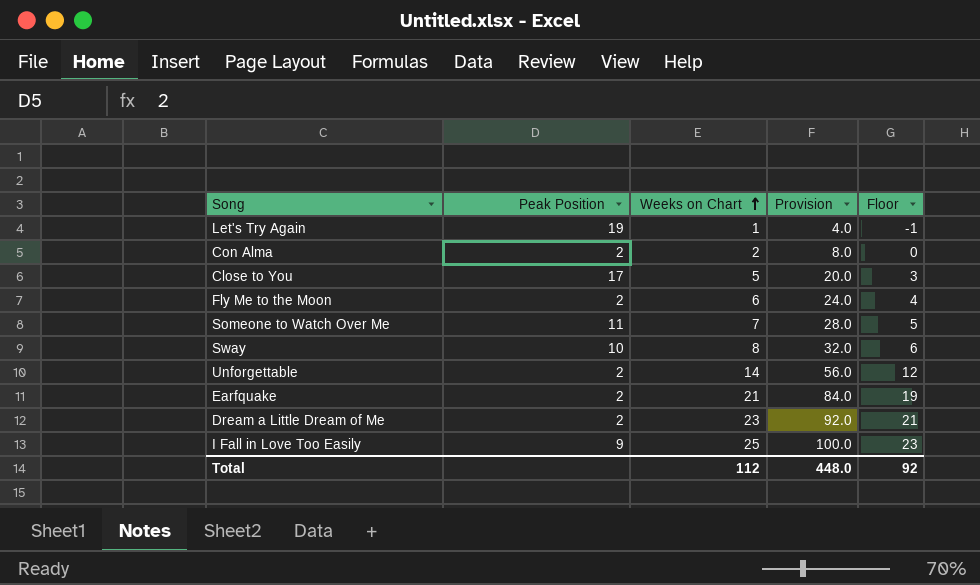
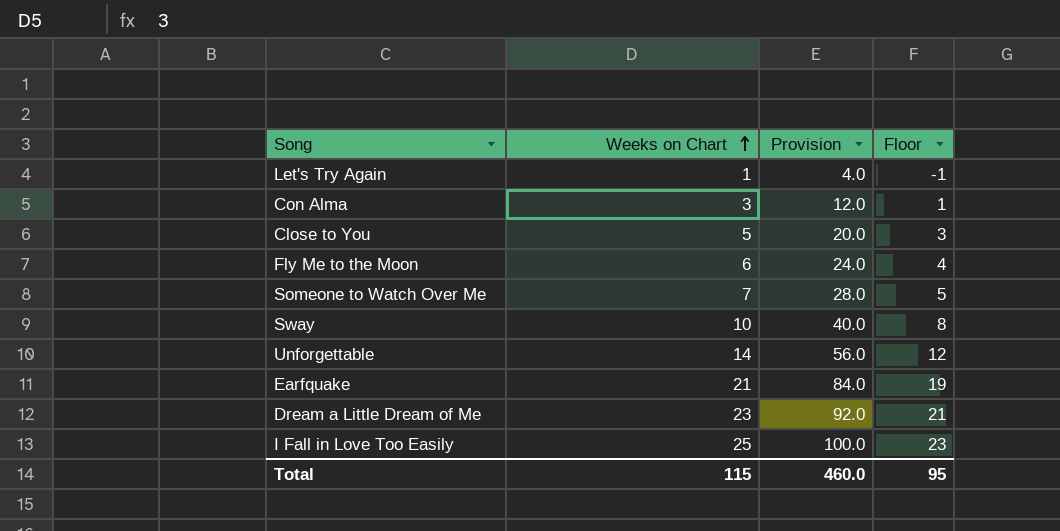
column Peak Position | position: 2 -> none
Con Alma | Weeks on Chart: 2 -> 3
Con Alma | Provision: 8.0 -> 12.0
Con Alma | Floor: 0 -> 1
Sway | Weeks on Chart: 8 -> 10
Sway | Provision: 32.0 -> 40.0
Sway | Floor: 6 -> 8
Total | Weeks on Chart: 112 -> 115
Total | Provision: 448.0 -> 460.0
Total | Floor: 92 -> 95

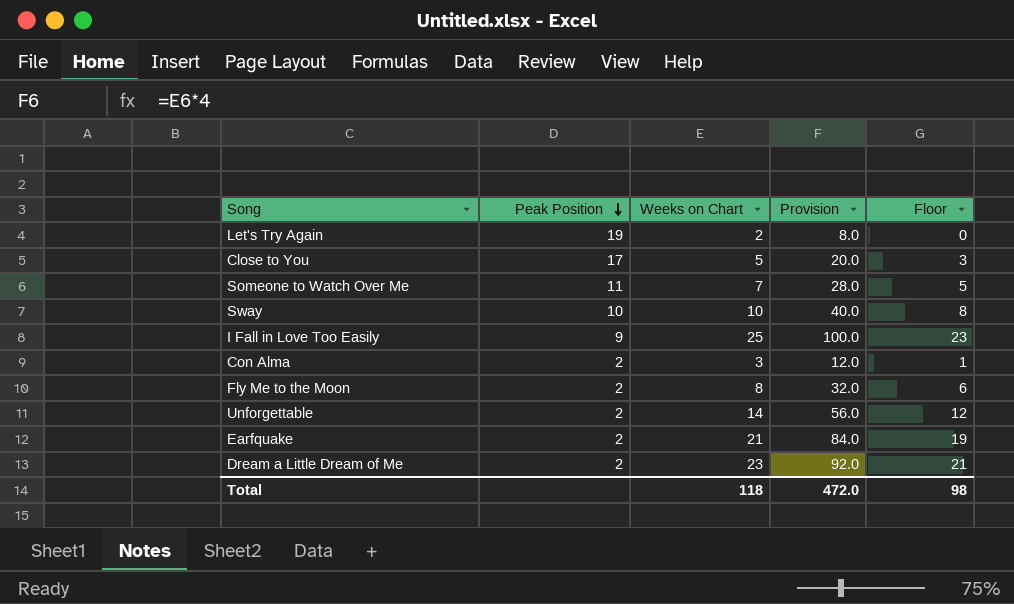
row order: Weeks on Chart ascending -> Peak Position descending
column Peak Position | position: none -> 2
Let's Try Again | Weeks on Chart: 1 -> 2
Let's Try Again | Provision: 4.0 -> 8.0
Let's Try Again | Floor: -1 -> 0
Fly Me to the Moon | Weeks on Chart: 6 -> 8
Fly Me to the Moon | Provision: 24.0 -> 32.0
Fly Me to the Moon | Floor: 4 -> 6
Total | Weeks on Chart: 115 -> 118
Total | Provision: 460.0 -> 472.0
Total | Floor: 95 -> 98

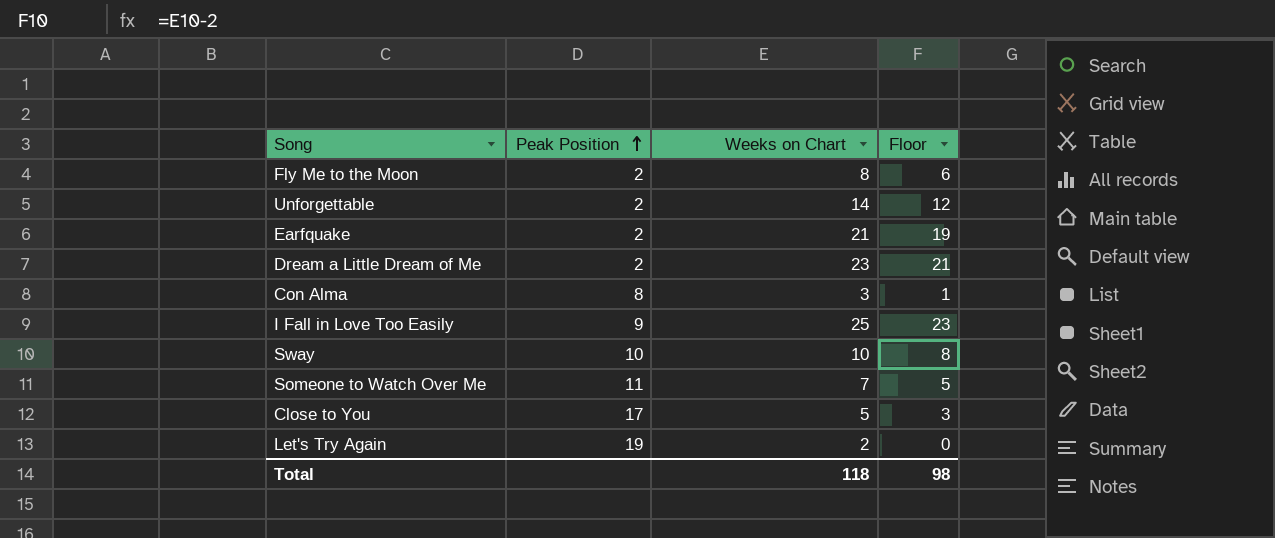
row order: Peak Position descending -> Peak Position ascending
column Provision | formula: [Weeks on Chart] * 4 -> none
Con Alma | Peak Position: 2 -> 8

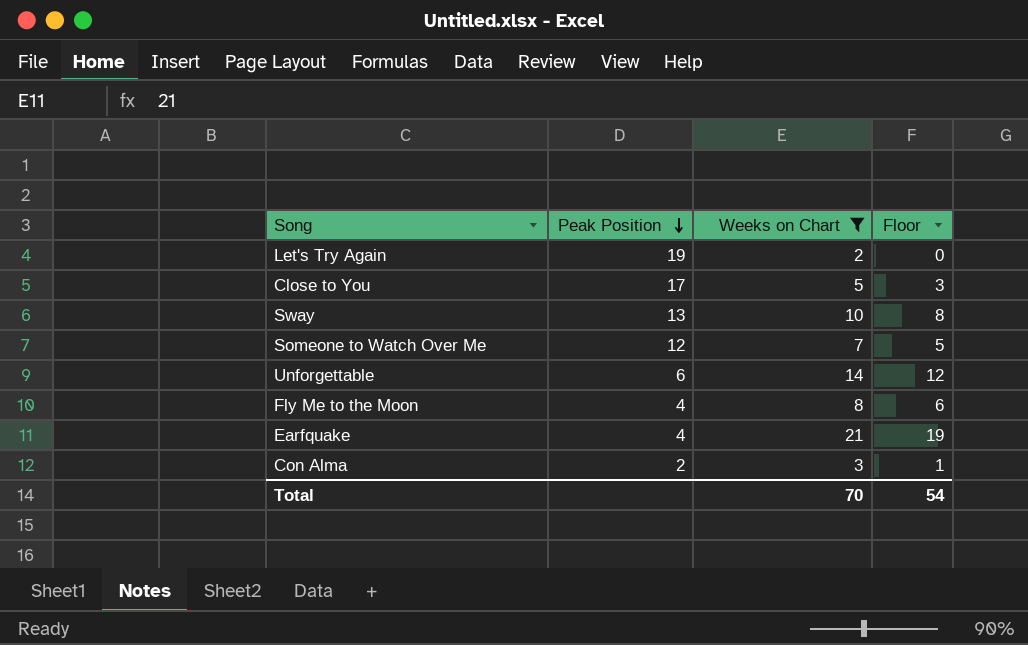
filter: none -> Weeks on Chart <= 21
row order: Peak Position ascending -> Peak Position descending
Sway | Peak Position: 10 -> 13
Someone to Watch Over Me | Peak Position: 11 -> 12
Unforgettable | Peak Position: 2 -> 6
Fly Me to the Moon | Peak Position: 2 -> 4
Earfquake | Peak Position: 2 -> 4
Con Alma | Peak Position: 8 -> 2
Total | Weeks on Chart: 118 -> 70
Total | Floor: 98 -> 54

